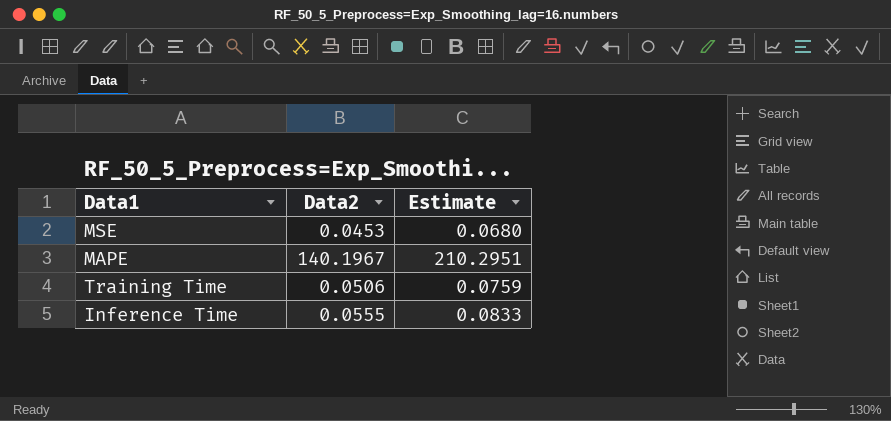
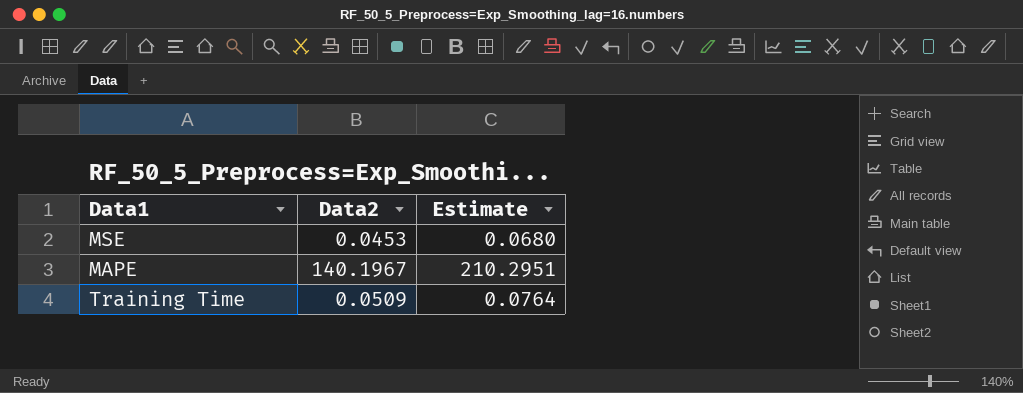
row Inference Time: 0.0555 | 0.0833 -> none
Training Time | Data2: 0.0506 -> 0.0509
Training Time | Estimate: 0.0759 -> 0.0764

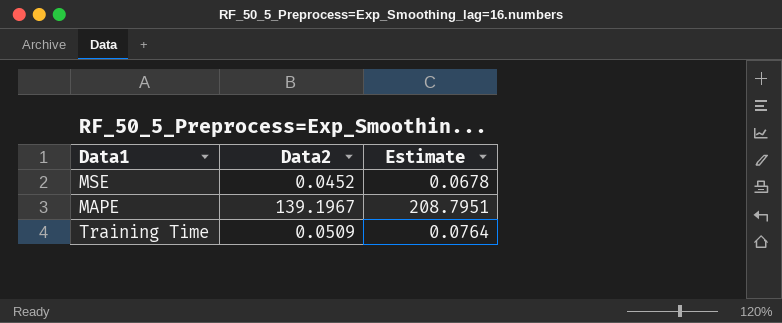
MSE | Data2: 0.0453 -> 0.0452
MSE | Estimate: 0.0680 -> 0.0678
MAPE | Data2: 140.1967 -> 139.1967
MAPE | Estimate: 210.2951 -> 208.7951

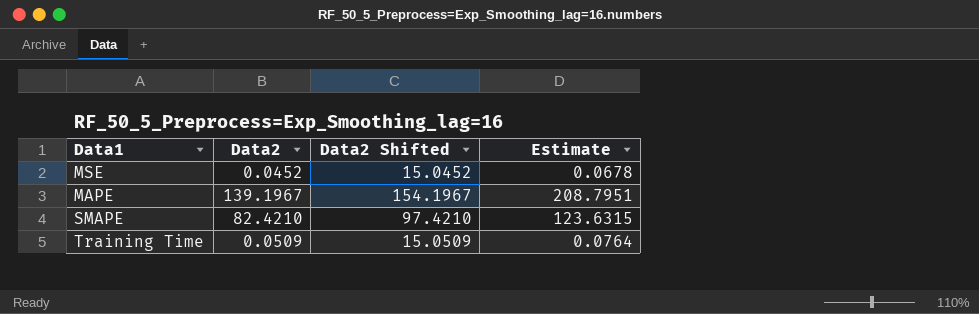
column Data2 Shifted | formula: none -> [Data2] + 15
row SMAPE: none -> 82.4210 | 97.4210 | 123.6315

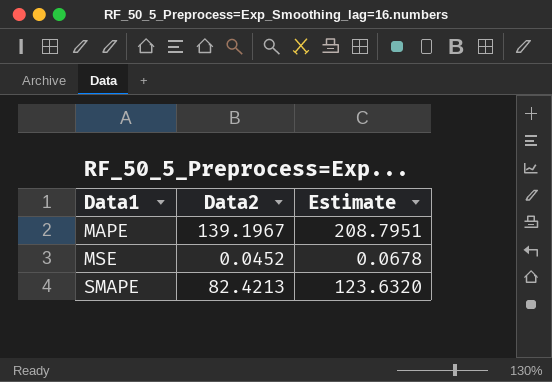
row order: none -> Data1 ascending
column Data2 Shifted | formula: [Data2] + 15 -> none
row Training Time: 0.0509 | 15.0509 | 0.0764 -> none
SMAPE | Data2: 82.4210 -> 82.4213
SMAPE | Estimate: 123.6315 -> 123.6320

